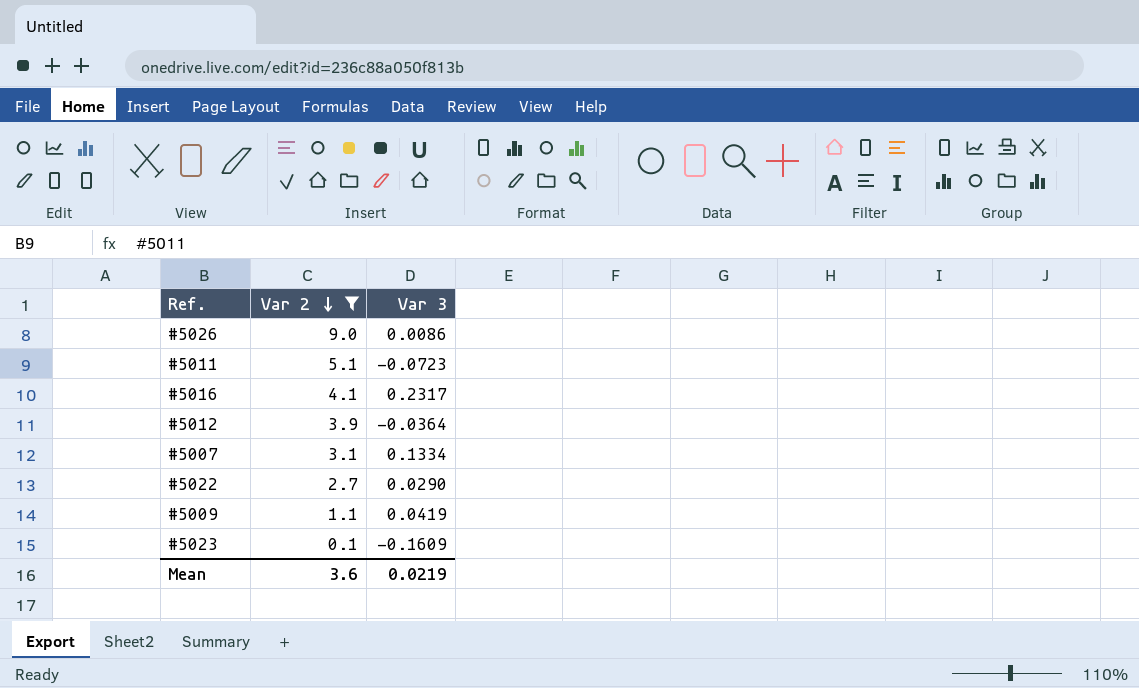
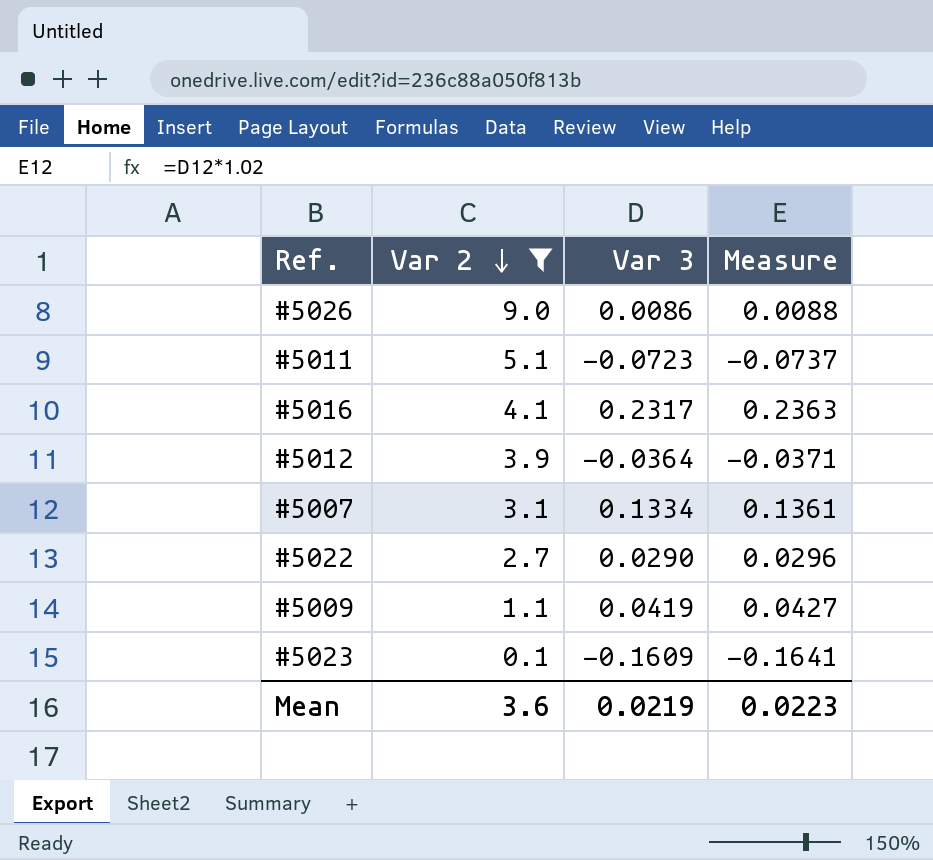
column Measure | formula: none -> [Var 3] * 1.02

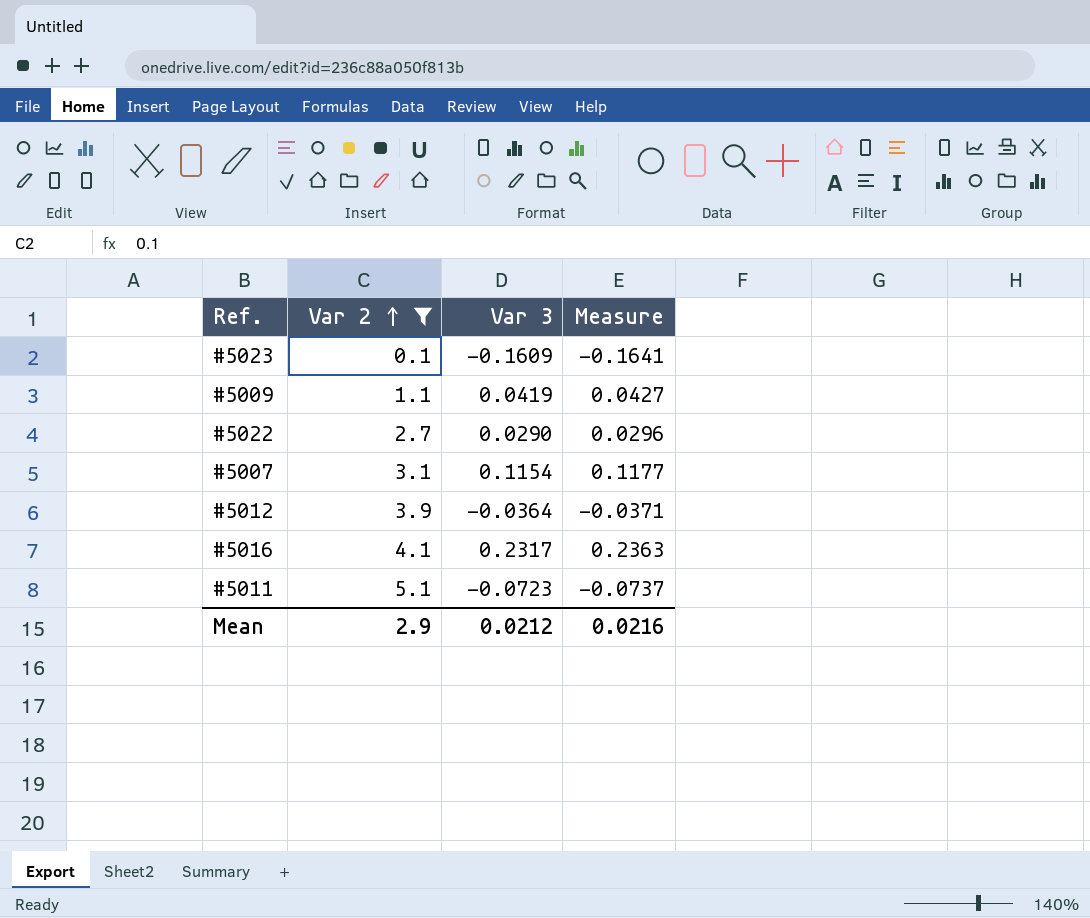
row order: Var 2 descending -> Var 2 ascending
row #5026: 9.0 | 0.0086 | 0.0088 -> none
#5007 | Var 3: 0.1334 -> 0.1154
#5007 | Measure: 0.1361 -> 0.1177
Mean | Var 2: 3.6 -> 2.9
Mean | Var 3: 0.0219 -> 0.0212
Mean | Measure: 0.0223 -> 0.0216

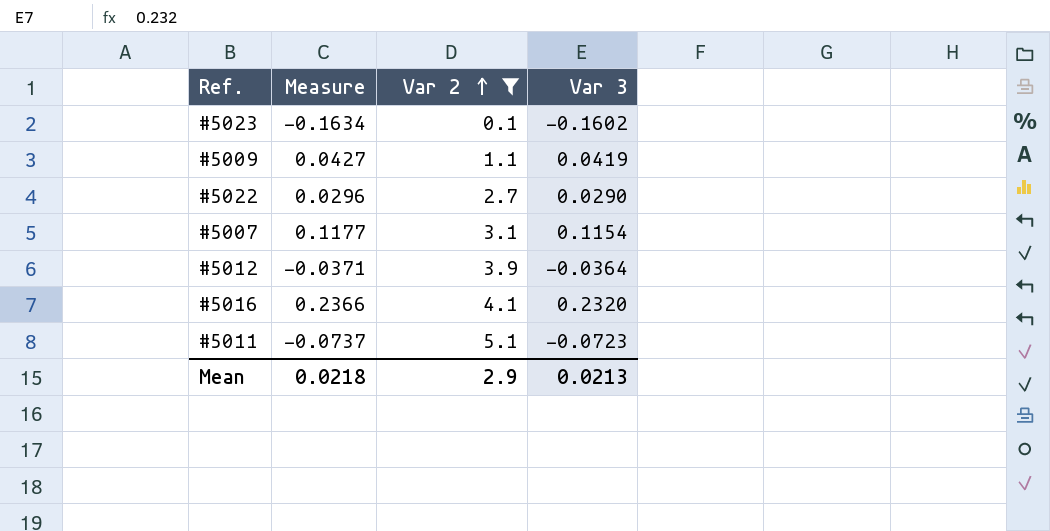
column Measure | position: 4 -> 2
#5023 | Measure: -0.1641 -> -0.1634
#5023 | Var 3: -0.1609 -> -0.1602
#5016 | Measure: 0.2363 -> 0.2366
#5016 | Var 3: 0.2317 -> 0.2320
Mean | Measure: 0.0216 -> 0.0218
Mean | Var 3: 0.0212 -> 0.0213

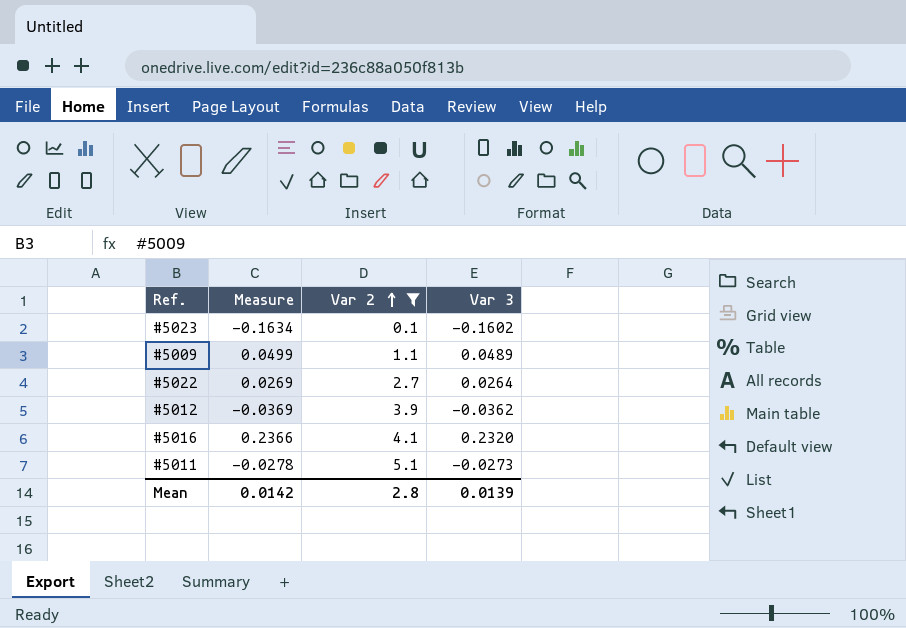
row #5007: 0.1177 | 3.1 | 0.1154 -> none
#5009 | Measure: 0.0427 -> 0.0499
#5009 | Var 3: 0.0419 -> 0.0489
#5022 | Measure: 0.0296 -> 0.0269
#5022 | Var 3: 0.0290 -> 0.0264
#5012 | Measure: -0.0371 -> -0.0369
#5012 | Var 3: -0.0364 -> -0.0362
#5011 | Measure: -0.0737 -> -0.0278
#5011 | Var 3: -0.0723 -> -0.0273
Mean | Measure: 0.0218 -> 0.0142
Mean | Var 2: 2.9 -> 2.8
Mean | Var 3: 0.0213 -> 0.0139

